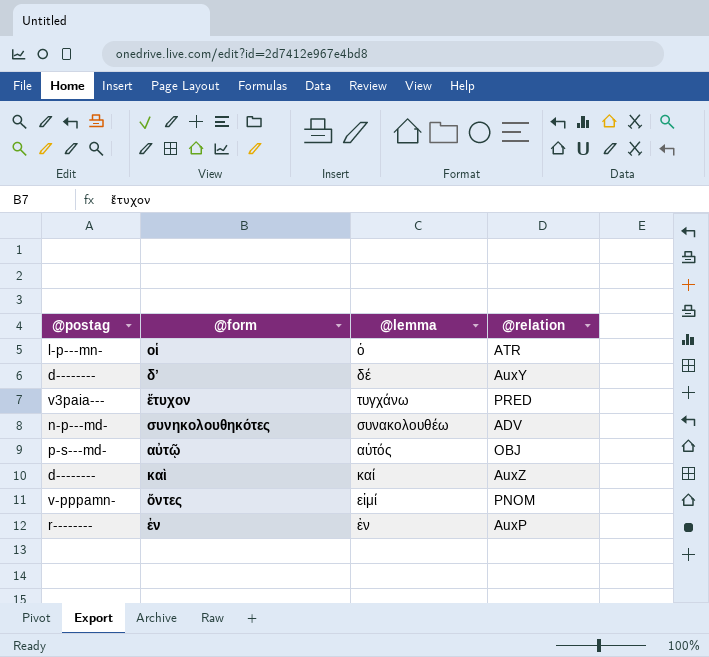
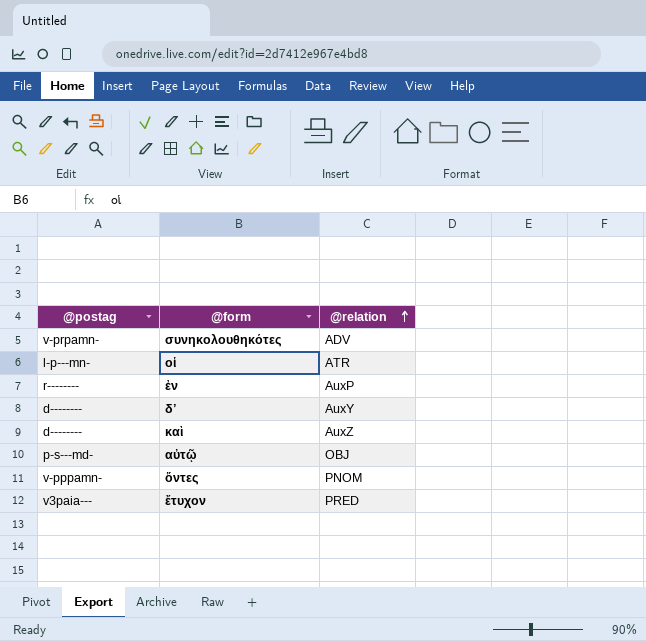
row order: none -> @relation ascending
column @lemma | position: 3 -> none
συνηκολουθηκότες | @postag: n-p---md- -> v-prpamn-

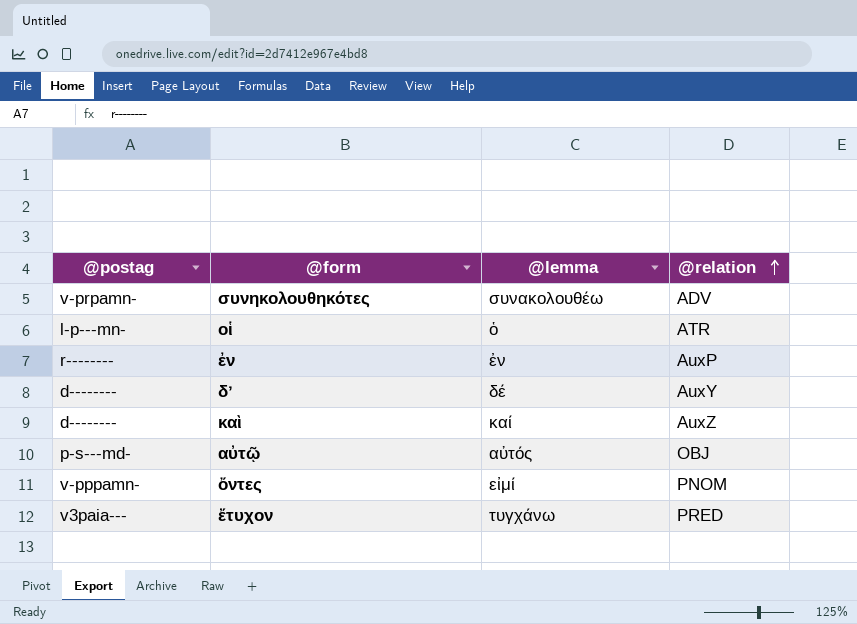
column @lemma | position: none -> 3

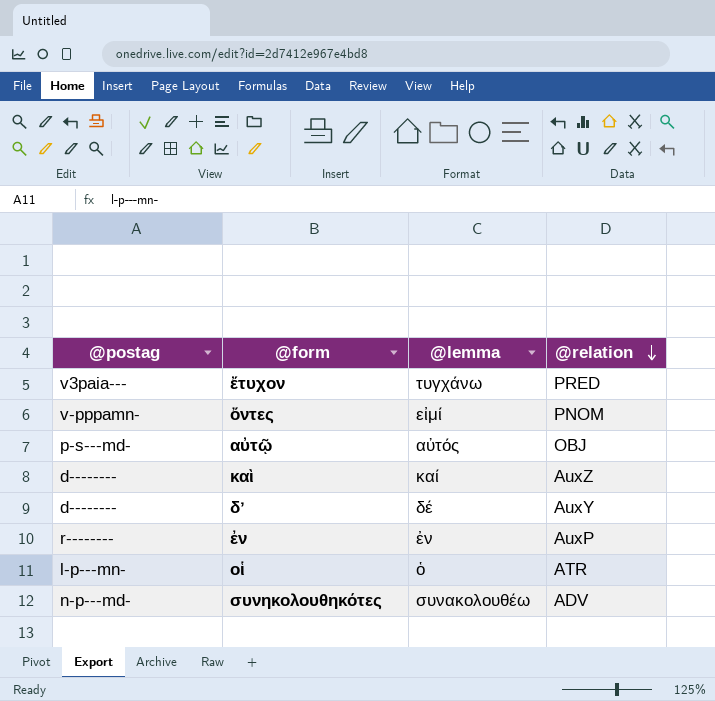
row order: @relation ascending -> @relation descending
συνηκολουθηκότες | @postag: v-prpamn- -> n-p---md-

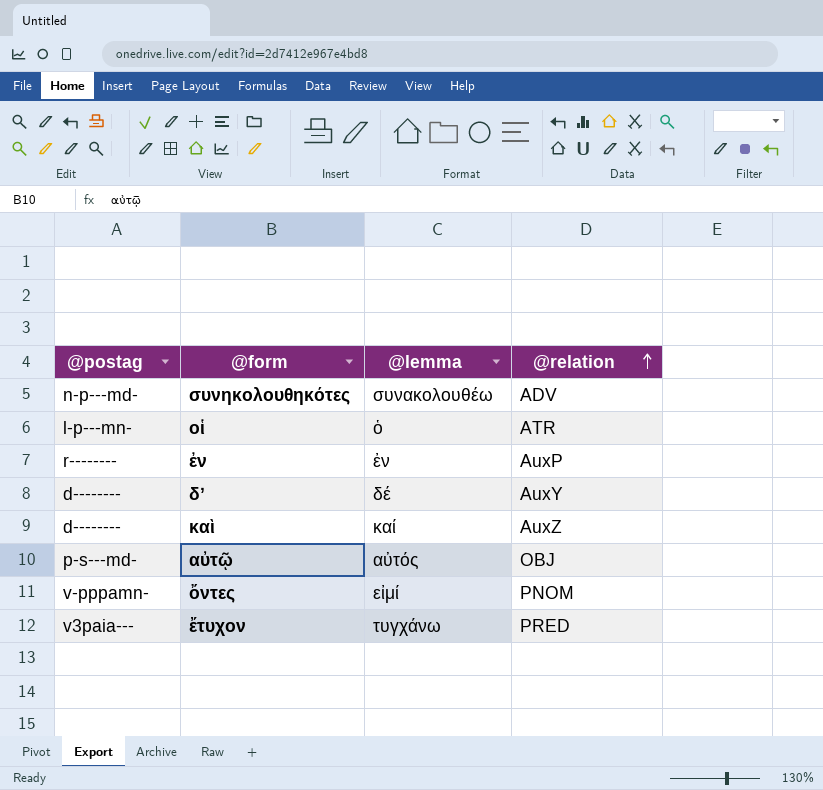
row order: @relation descending -> @relation ascending

